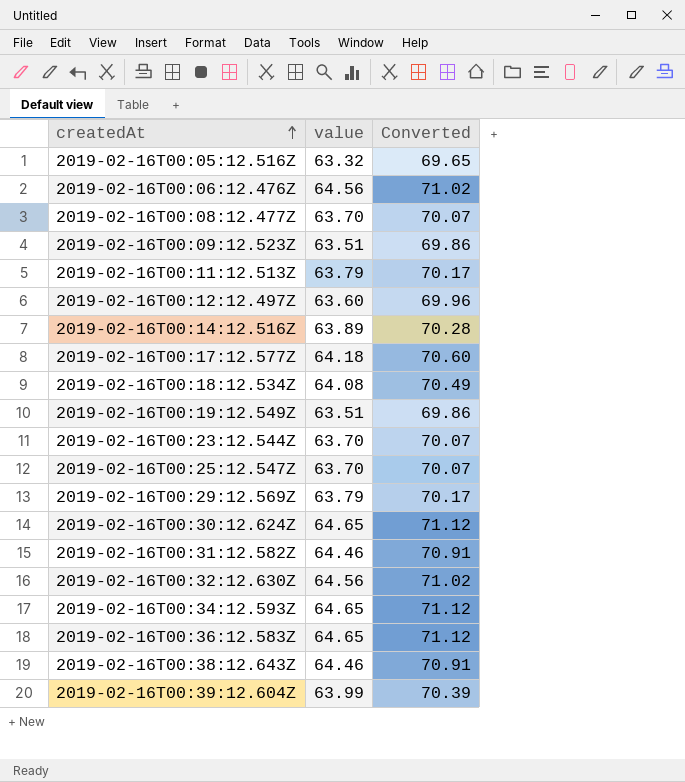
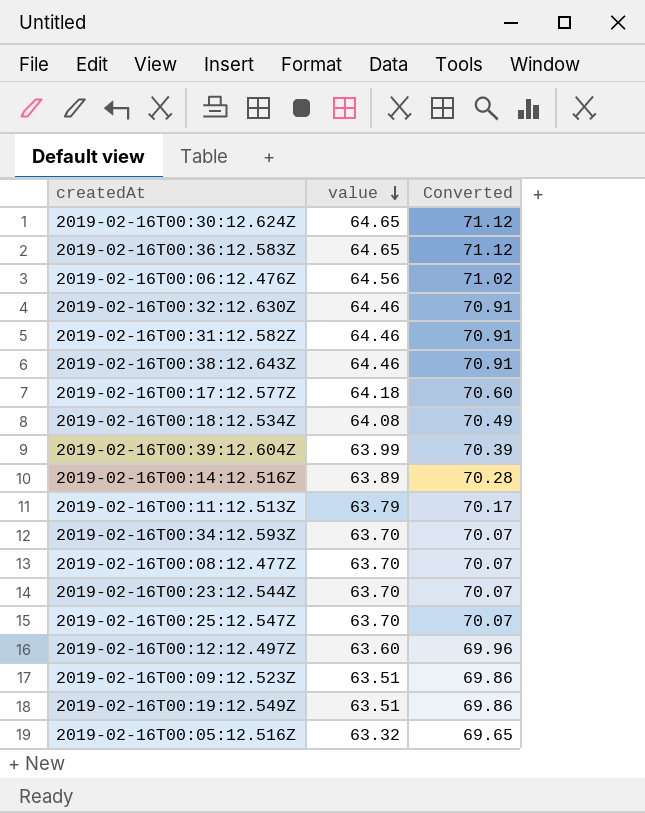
row order: createdAt ascending -> value descending
row 2019-02-16T00:29:12.569Z: 63.79 | 70.17 -> none
2019-02-16T00:32:12.630Z | value: 64.56 -> 64.46
2019-02-16T00:32:12.630Z | Converted: 71.02 -> 70.91
2019-02-16T00:34:12.593Z | value: 64.65 -> 63.70
2019-02-16T00:34:12.593Z | Converted: 71.12 -> 70.07

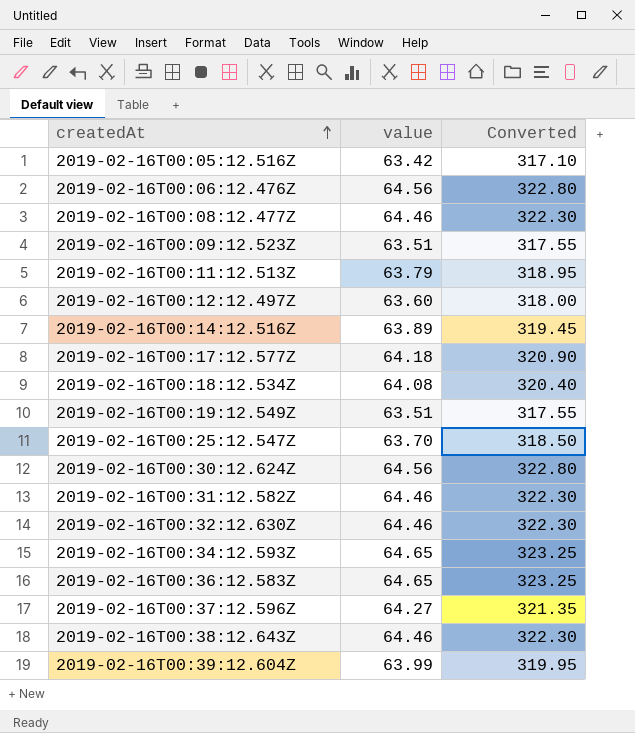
row order: value descending -> createdAt ascending
column Converted | formula: [value] * 1.1 -> [value] * 5
row 2019-02-16T00:23:12.544Z: 63.70 | 70.07 -> none
2019-02-16T00:05:12.516Z | value: 63.32 -> 63.42
2019-02-16T00:08:12.477Z | value: 63.70 -> 64.46
2019-02-16T00:30:12.624Z | value: 64.65 -> 64.56
2019-02-16T00:34:12.593Z | value: 63.70 -> 64.65
row 2019-02-16T00:37:12.596Z: none -> 64.27 | 321.35

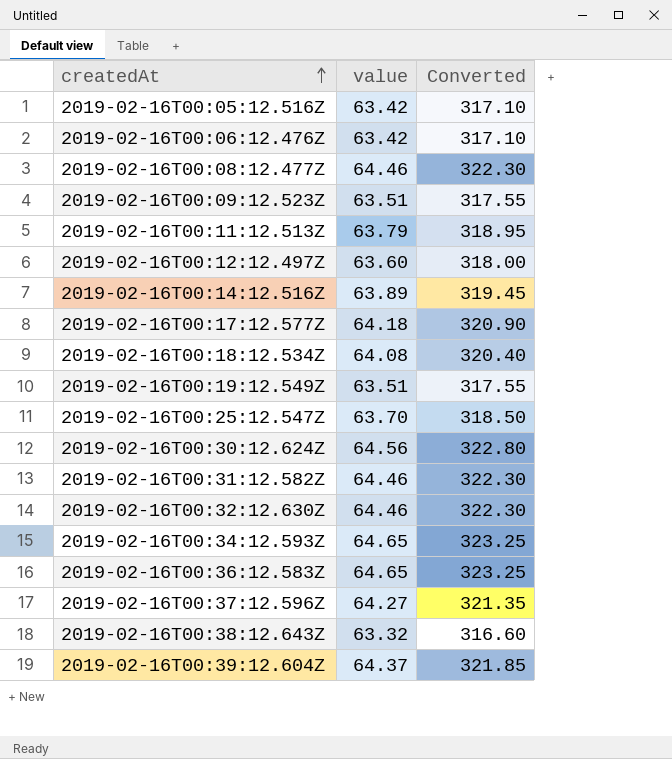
2019-02-16T00:06:12.476Z | value: 64.56 -> 63.42
2019-02-16T00:06:12.476Z | Converted: 322.80 -> 317.10
2019-02-16T00:38:12.643Z | value: 64.46 -> 63.32
2019-02-16T00:38:12.643Z | Converted: 322.30 -> 316.60
2019-02-16T00:39:12.604Z | value: 63.99 -> 64.37
2019-02-16T00:39:12.604Z | Converted: 319.95 -> 321.85

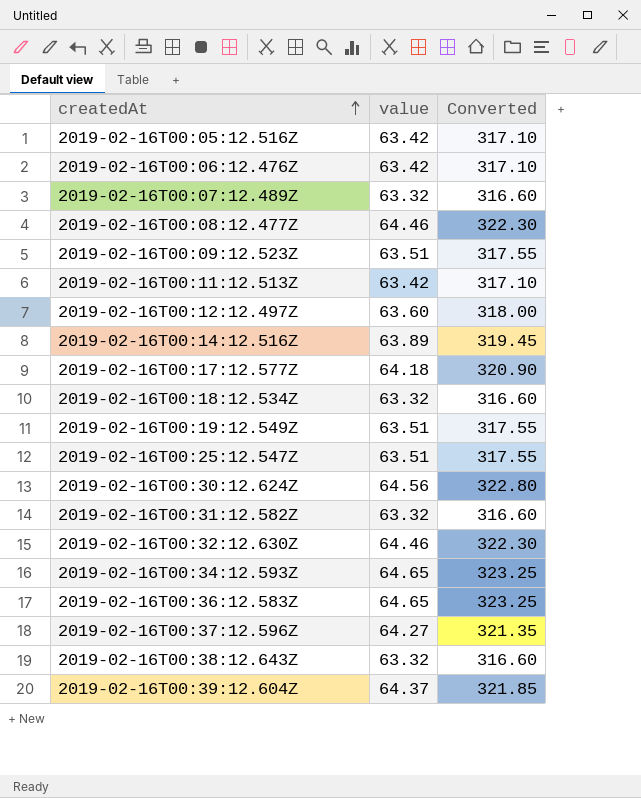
row 2019-02-16T00:07:12.489Z: none -> 63.32 | 316.60
2019-02-16T00:11:12.513Z | value: 63.79 -> 63.42
2019-02-16T00:11:12.513Z | Converted: 318.95 -> 317.10
2019-02-16T00:18:12.534Z | value: 64.08 -> 63.32
2019-02-16T00:18:12.534Z | Converted: 320.40 -> 316.60
2019-02-16T00:25:12.547Z | value: 63.70 -> 63.51
2019-02-16T00:25:12.547Z | Converted: 318.50 -> 317.55
2019-02-16T00:31:12.582Z | value: 64.46 -> 63.32
2019-02-16T00:31:12.582Z | Converted: 322.30 -> 316.60

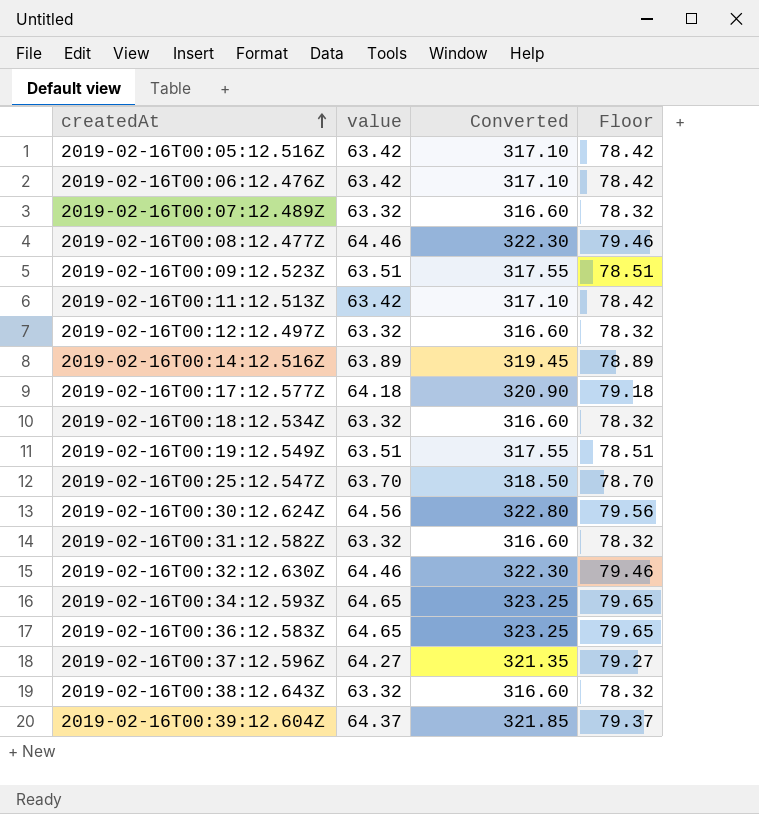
column Floor | formula: none -> [value] + 15
2019-02-16T00:12:12.497Z | value: 63.60 -> 63.32
2019-02-16T00:12:12.497Z | Converted: 318.00 -> 316.60
2019-02-16T00:25:12.547Z | value: 63.51 -> 63.70
2019-02-16T00:25:12.547Z | Converted: 317.55 -> 318.50

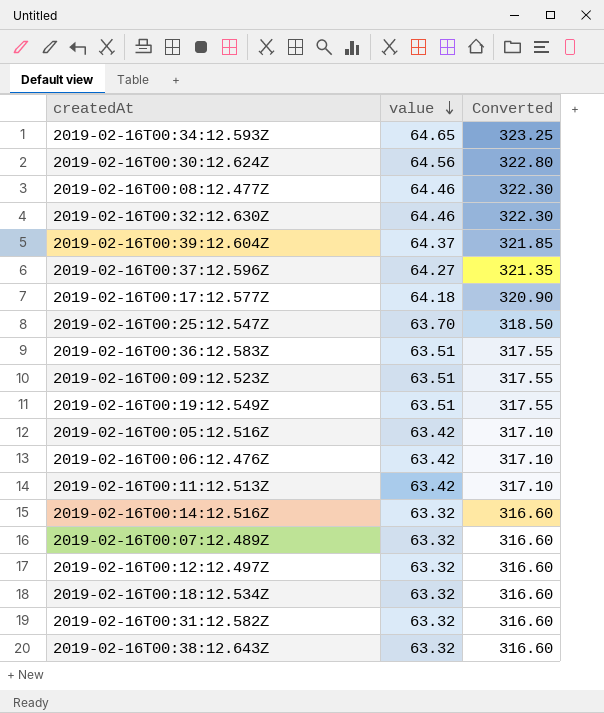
row order: createdAt ascending -> value descending
column Floor | formula: [value] + 15 -> none
2019-02-16T00:36:12.583Z | value: 64.65 -> 63.51
2019-02-16T00:36:12.583Z | Converted: 323.25 -> 317.55
2019-02-16T00:14:12.516Z | value: 63.89 -> 63.32
2019-02-16T00:14:12.516Z | Converted: 319.45 -> 316.60

